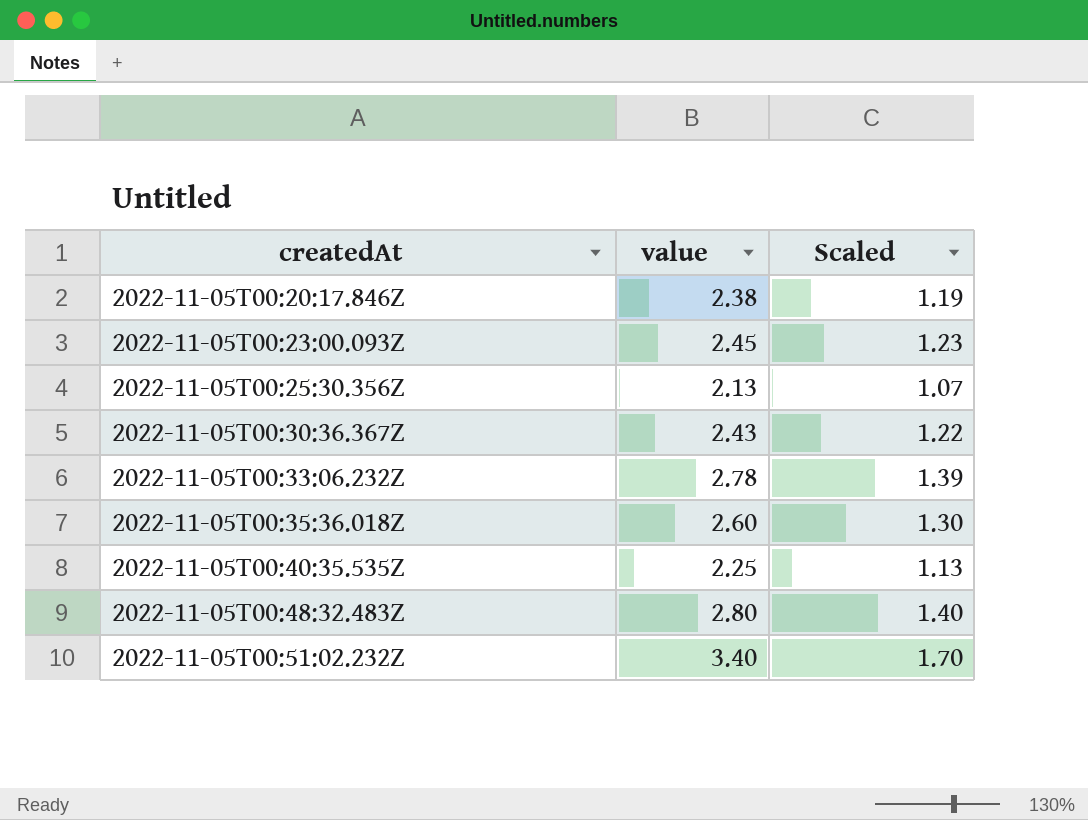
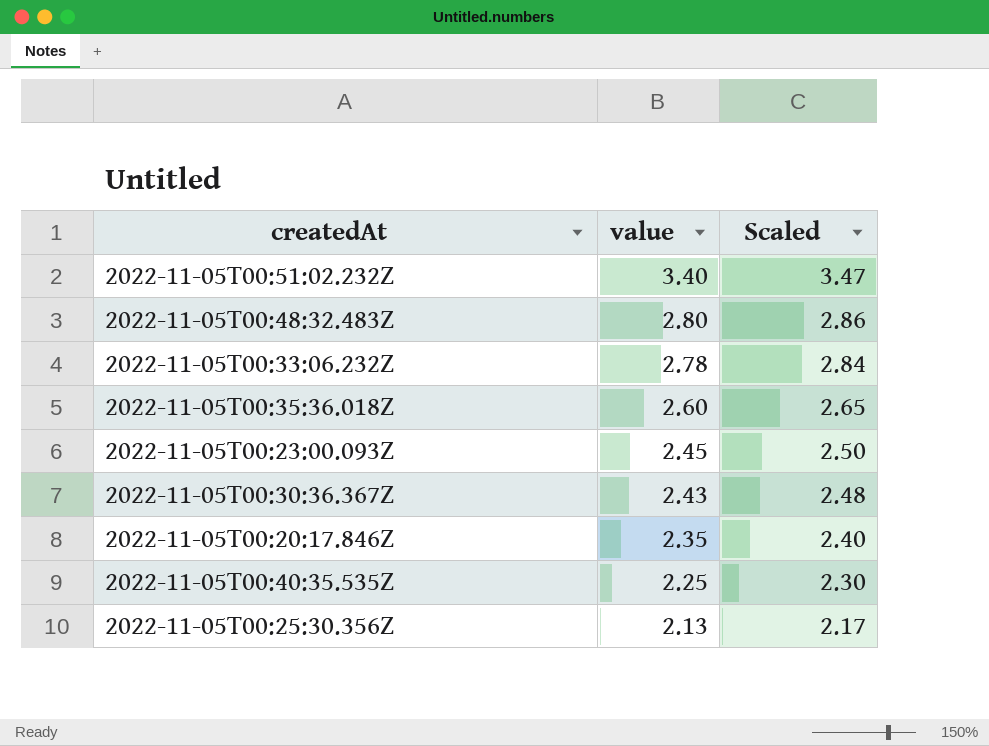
row order: createdAt ascending -> value descending
column Scaled | formula: [value] * 0.5 -> [value] * 1.02
2022-11-05T00:20:17.846Z | value: 2.38 -> 2.35

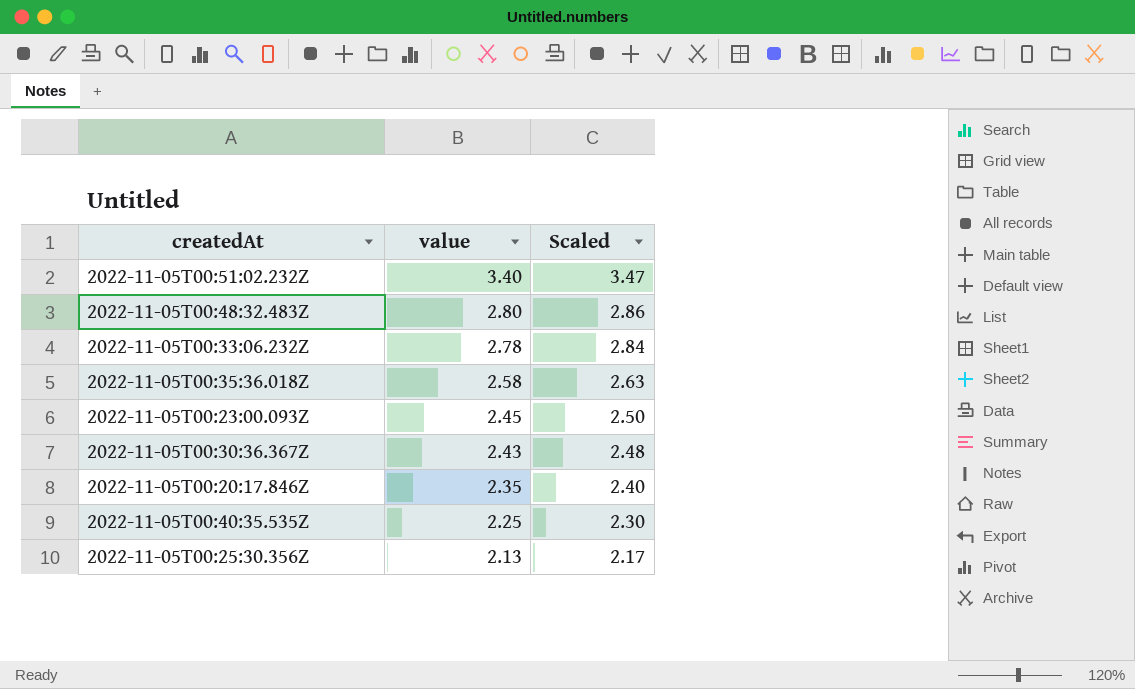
2022-11-05T00:35:36.018Z | value: 2.60 -> 2.58
2022-11-05T00:35:36.018Z | Scaled: 2.65 -> 2.63

